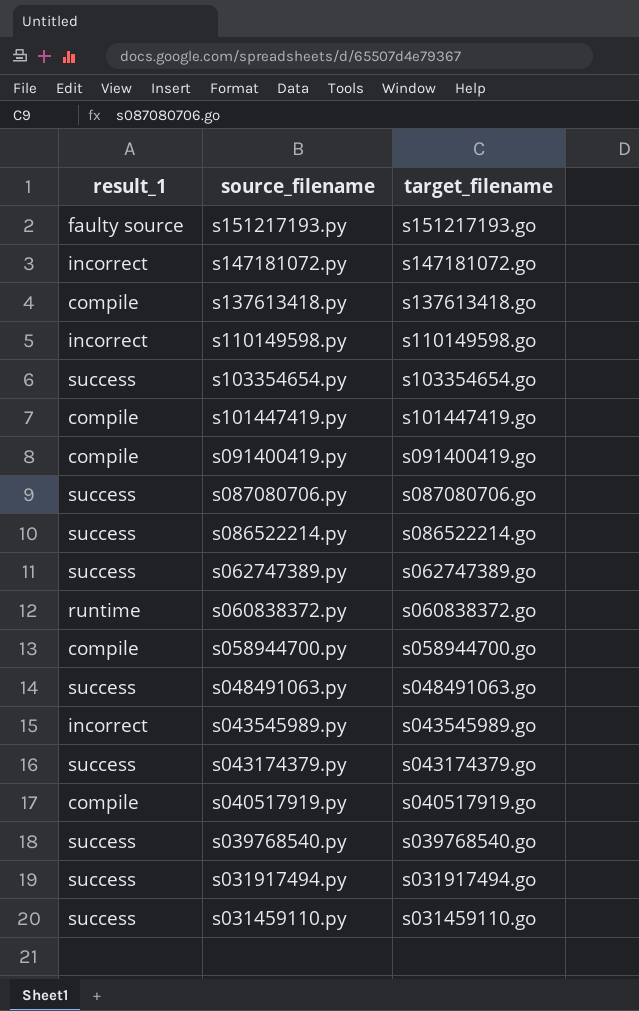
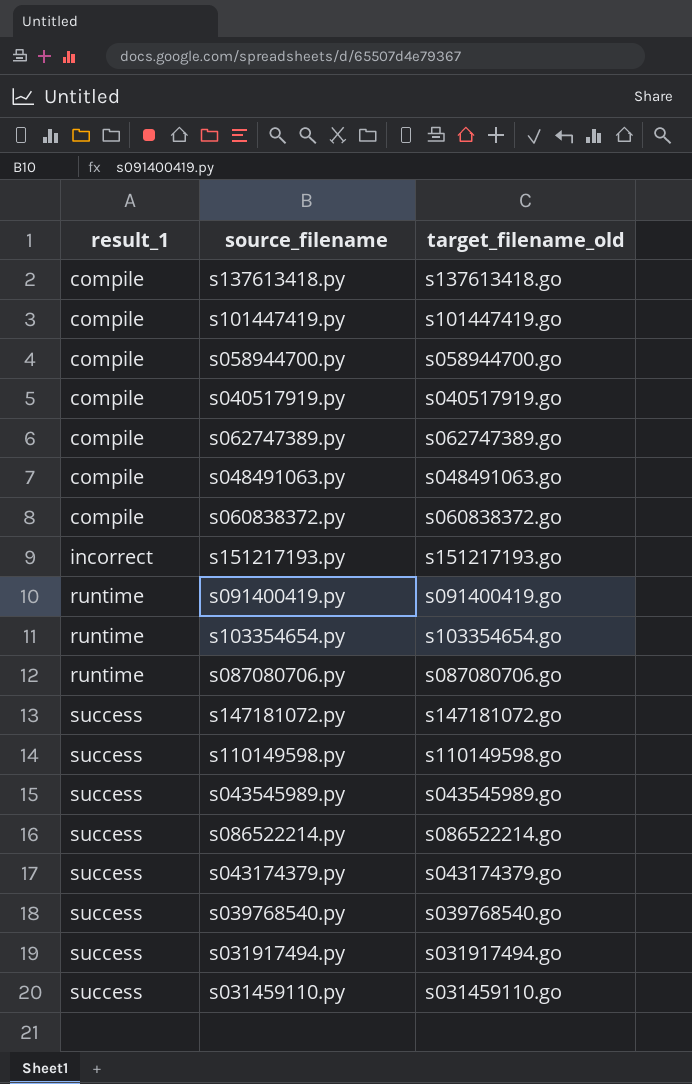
row order: source_filename descending -> result_1 ascending
column name: target_filename -> target_filename_old
s062747389.py | result_1: success -> compile
s048491063.py | result_1: success -> compile
s060838372.py | result_1: runtime -> compile
s151217193.py | result_1: faulty source -> incorrect
s091400419.py | result_1: compile -> runtime
s103354654.py | result_1: success -> runtime
s087080706.py | result_1: success -> runtime
s147181072.py | result_1: incorrect -> success
s110149598.py | result_1: incorrect -> success
s043545989.py | result_1: incorrect -> success

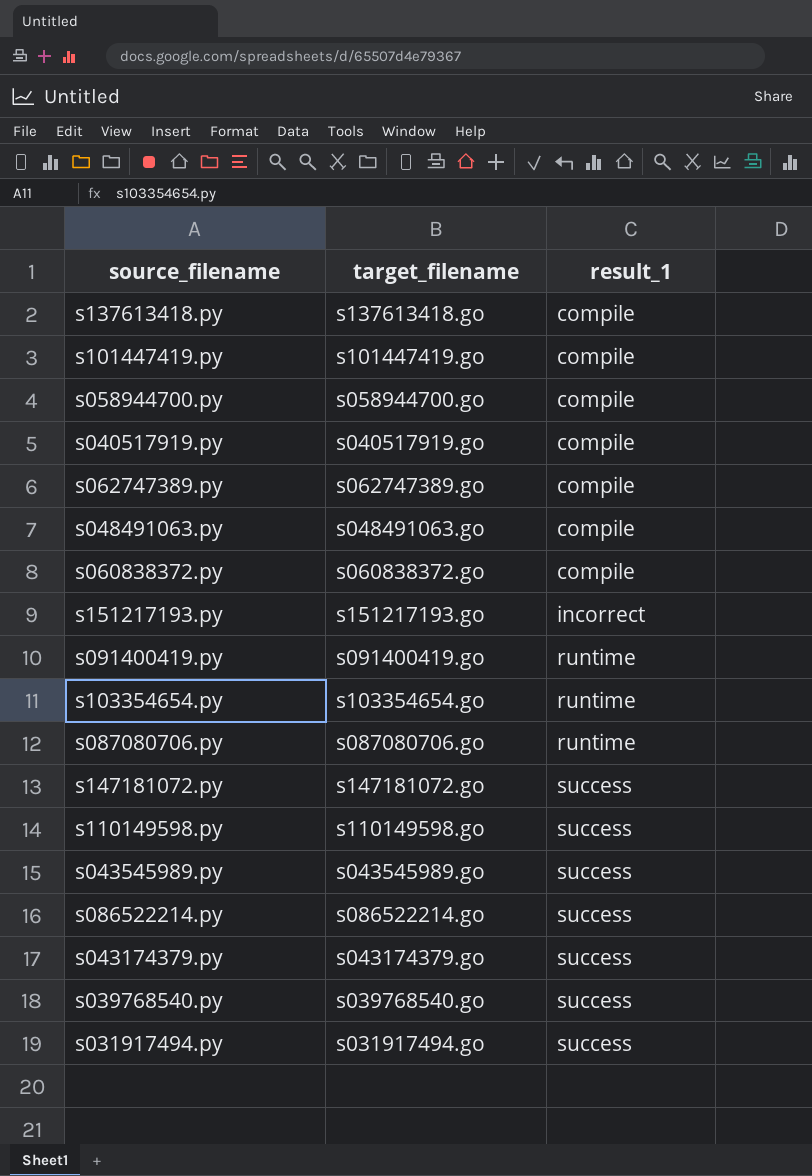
column name: target_filename_old -> target_filename
column result_1 | position: 1 -> 3
row s031459110.py: success | s031459110.go -> none

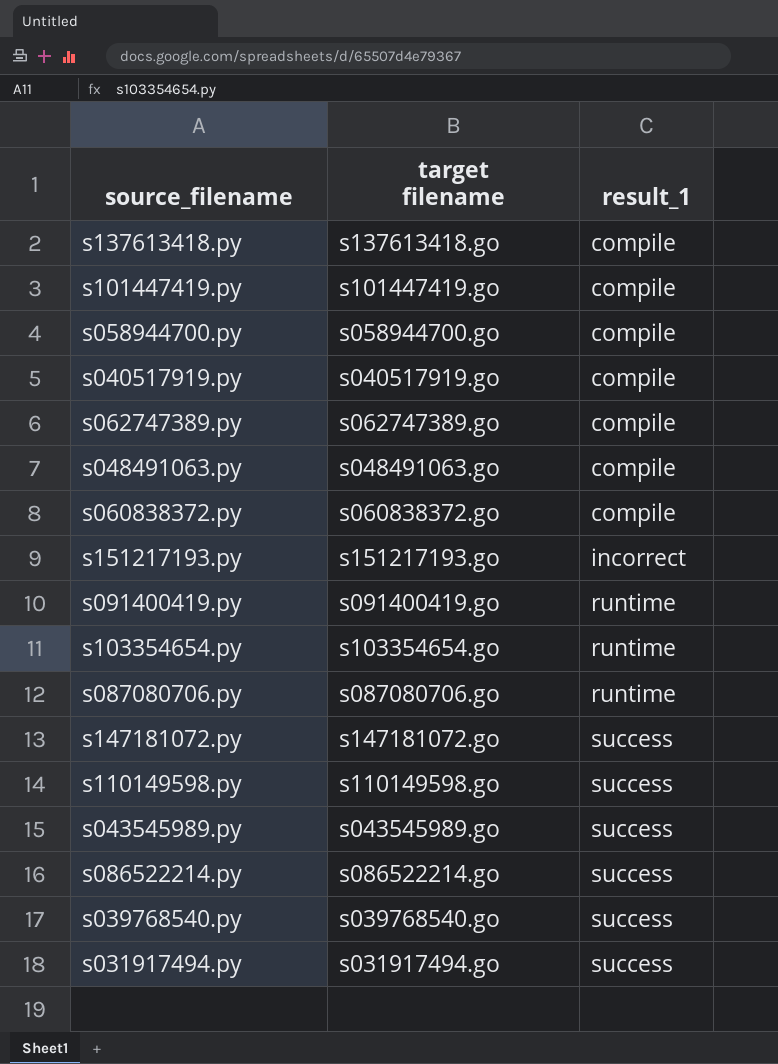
column name: target_filename -> target filename
row s043174379.py: s043174379.go | success -> none

